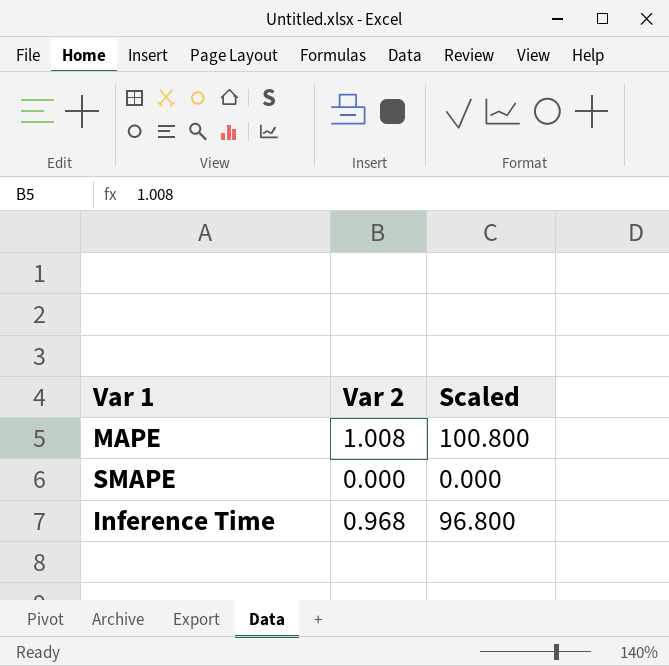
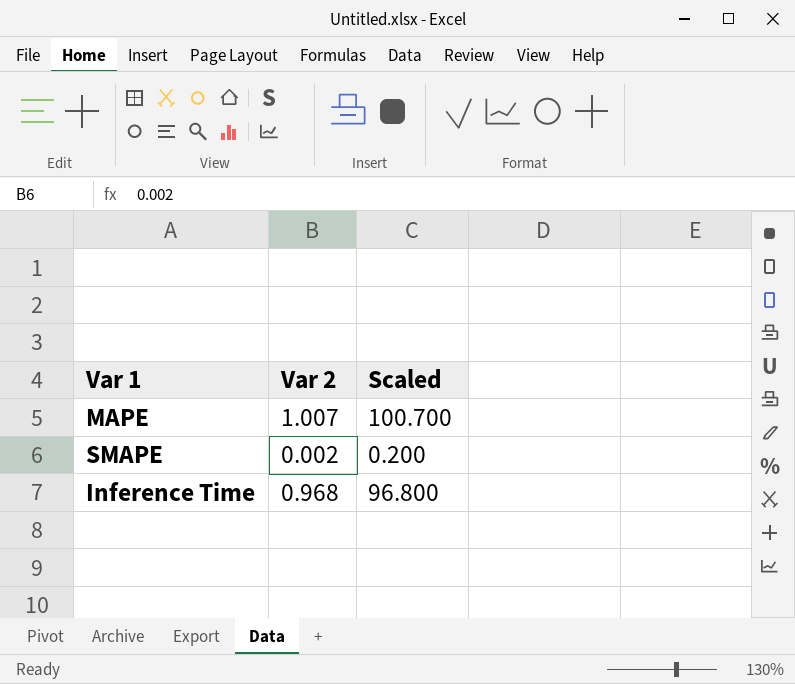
MAPE | Var 2: 1.008 -> 1.007
MAPE | Scaled: 100.800 -> 100.700
SMAPE | Var 2: 0.000 -> 0.002
SMAPE | Scaled: 0.000 -> 0.200

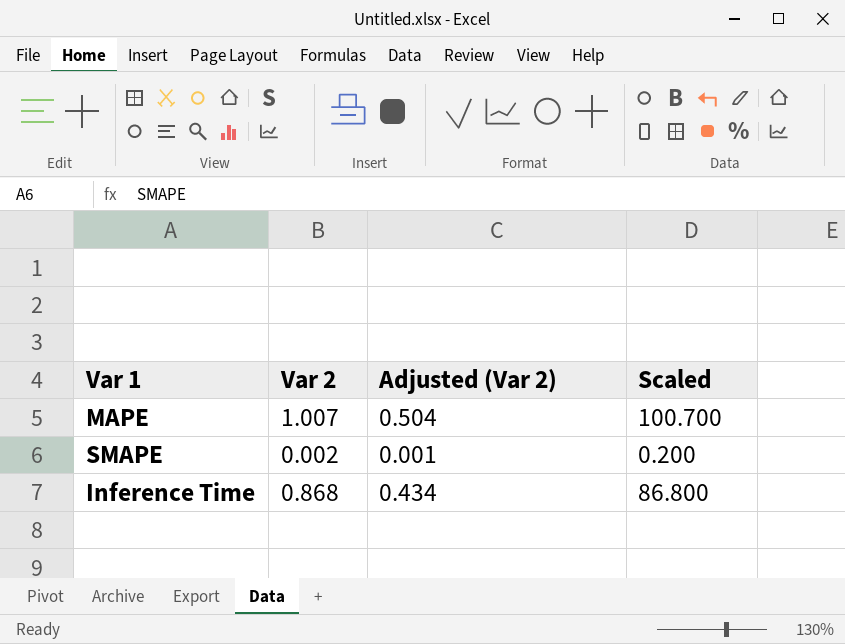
column Adjusted (Var 2) | formula: none -> [Var 2] * 0.5
Inference Time | Var 2: 0.968 -> 0.868
Inference Time | Scaled: 96.800 -> 86.800

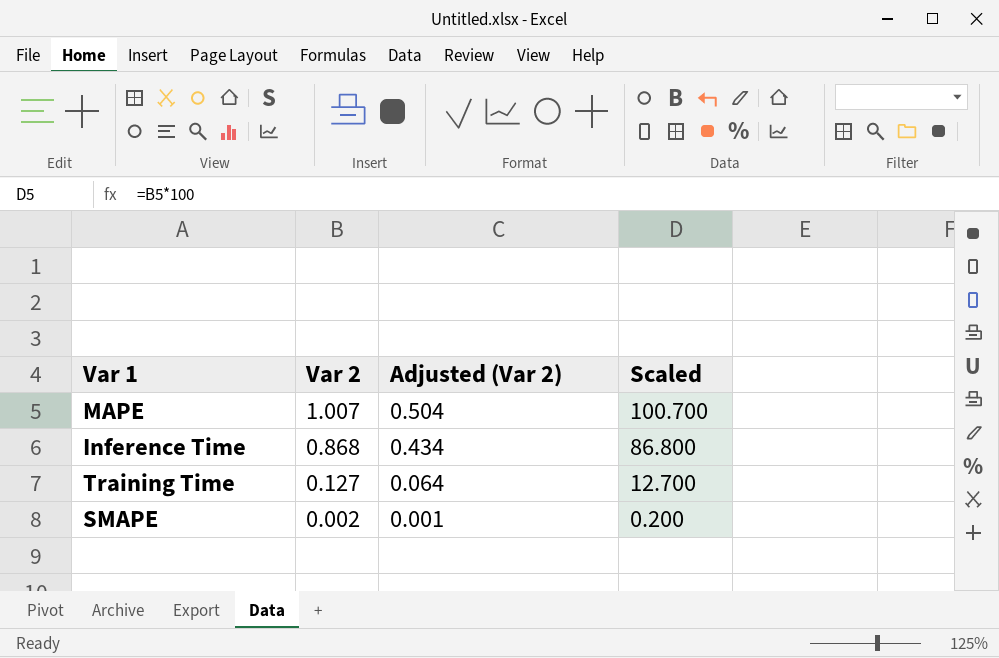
row order: none -> Var 2 descending
row Training Time: none -> 0.127 | 0.064 | 12.700

